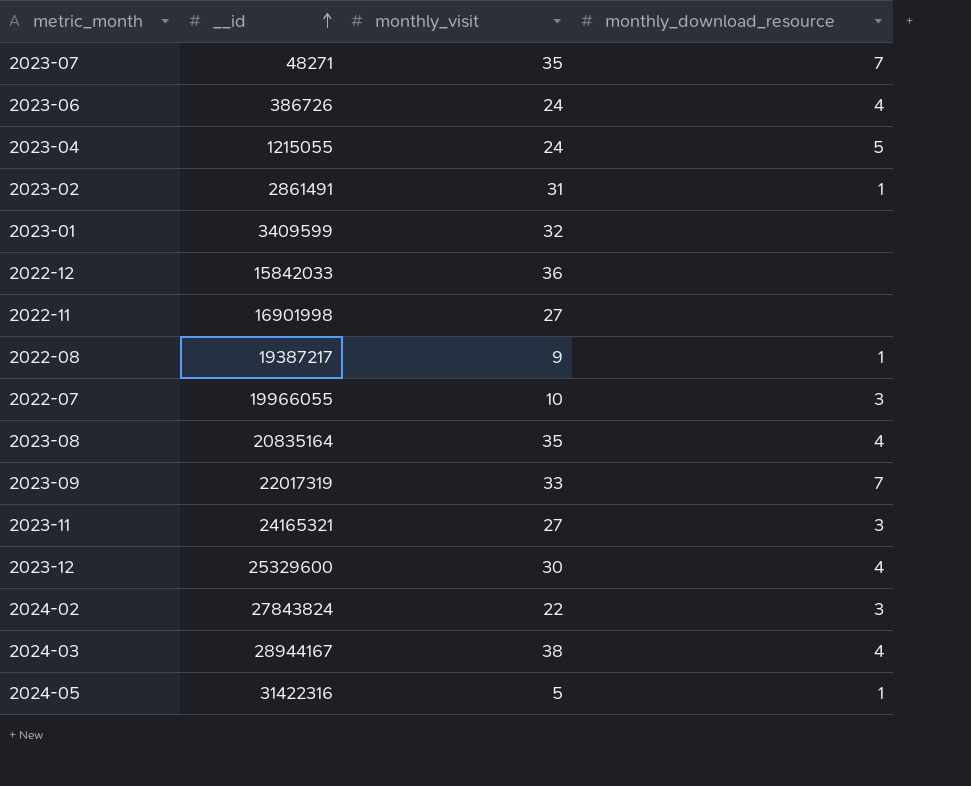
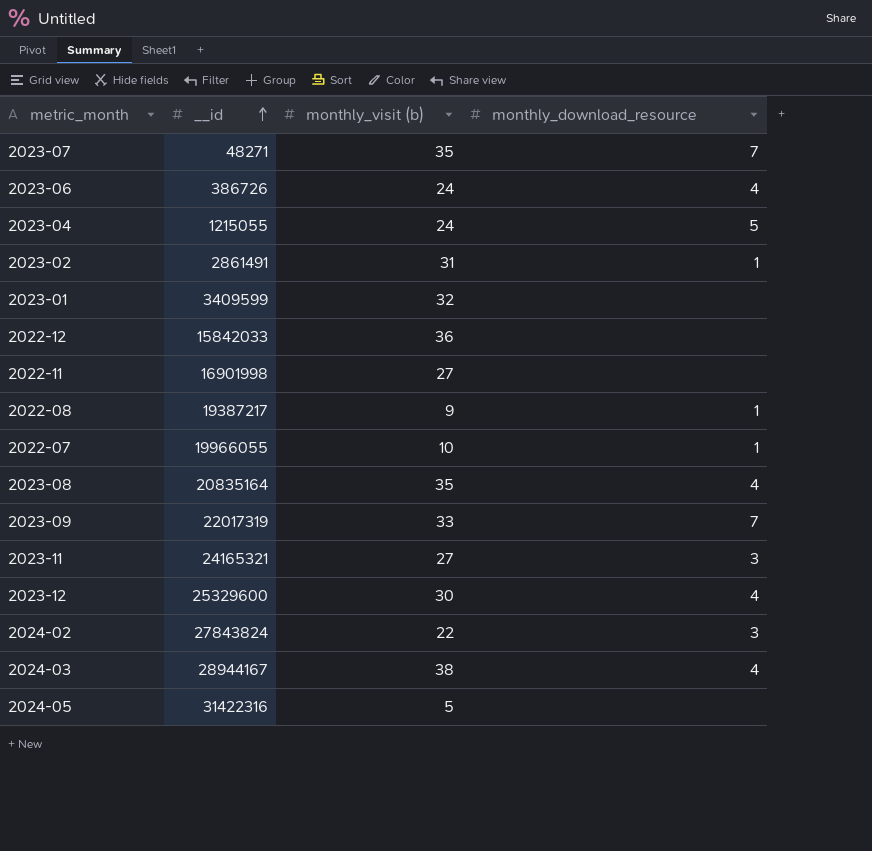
column name: monthly_visit -> monthly_visit (b)
2022-07 | monthly_download_resource: 3 -> 1
2024-05 | monthly_download_resource: 1 -> none

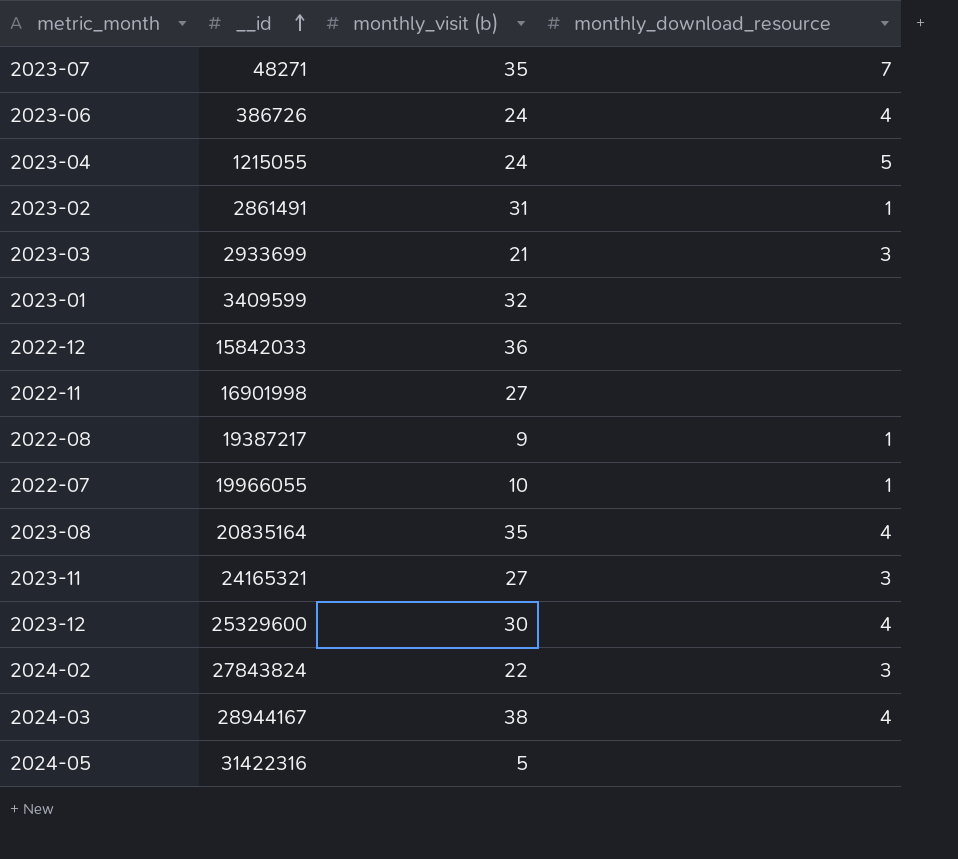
row 2023-09: 22017319 | 33 | 7 -> none
row 2023-03: none -> 2933699 | 21 | 3

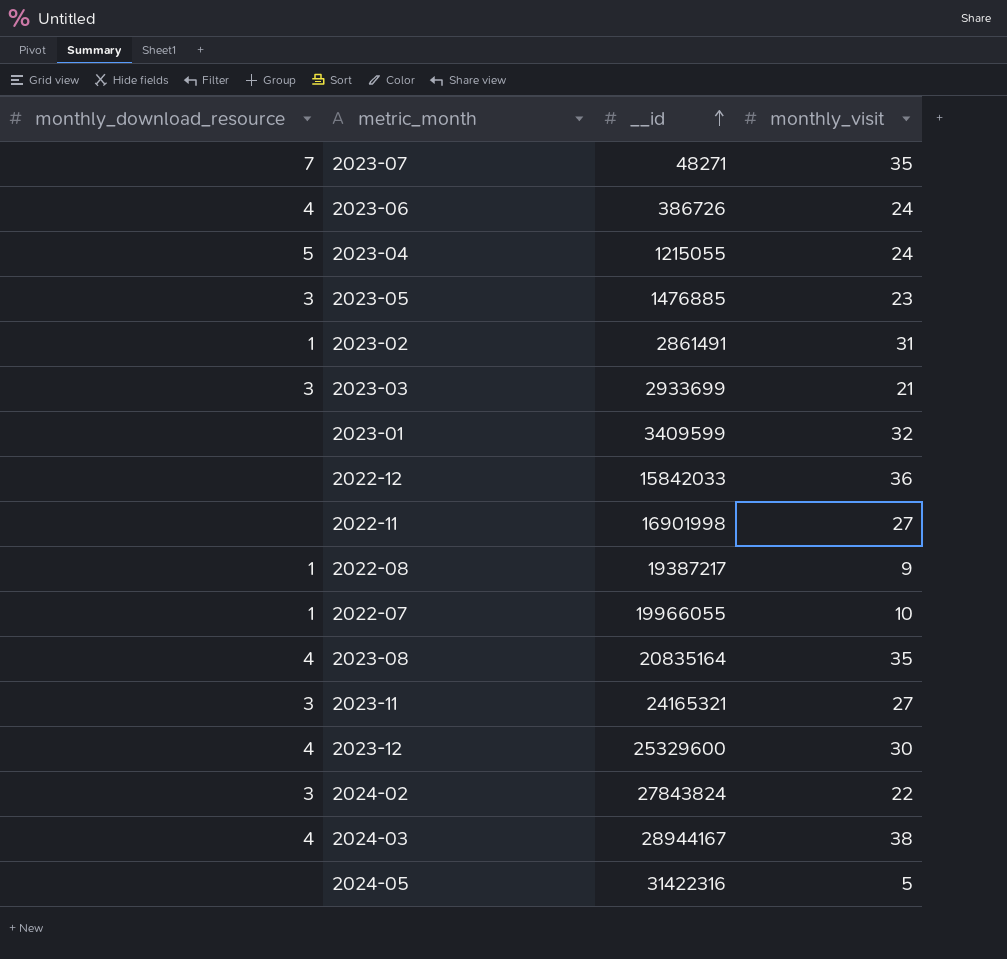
column monthly_download_resource | position: 4 -> 1
column name: monthly_visit (b) -> monthly_visit
row 2023-05: none -> 3 | 1476885 | 23

